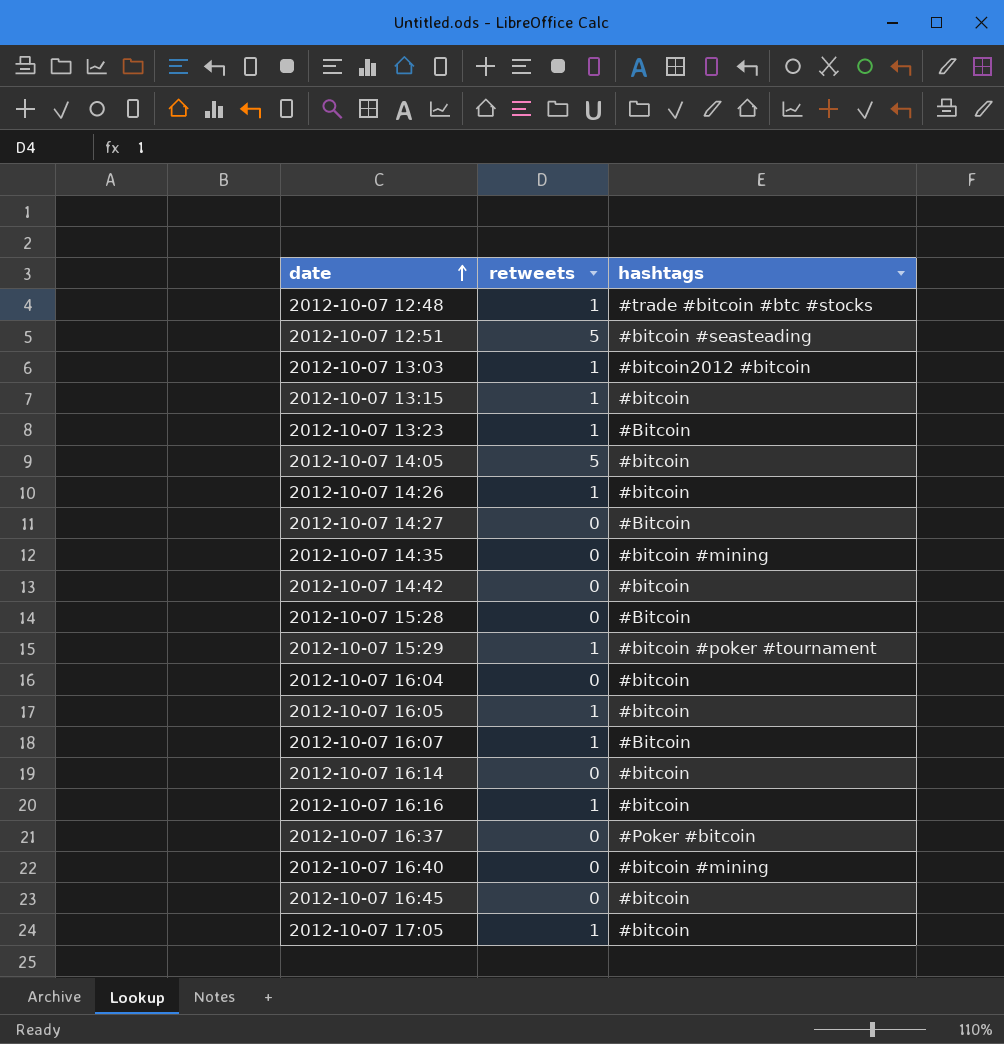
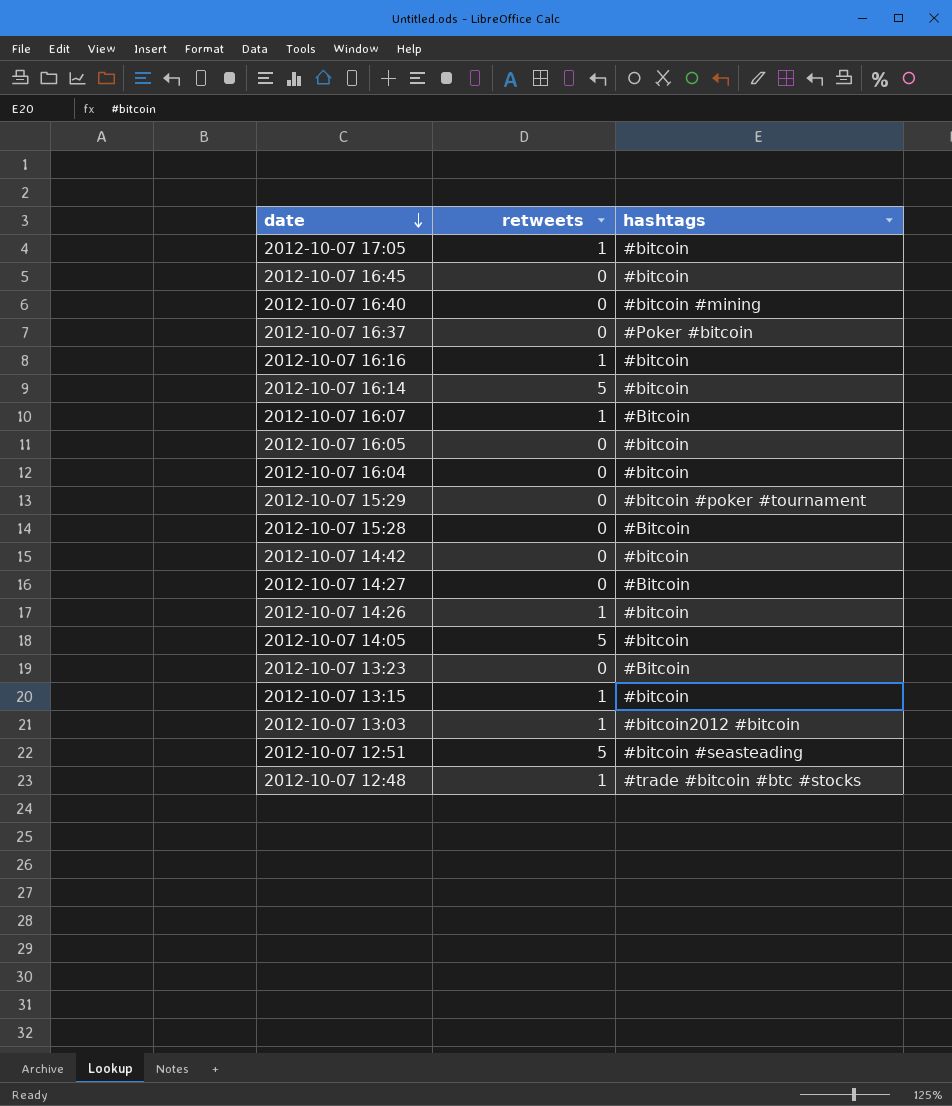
row order: date ascending -> date descending
row 2012-10-07 14:35: 0 | #bitcoin #mining -> none
2012-10-07 16:14 | retweets: 0 -> 5
2012-10-07 16:05 | retweets: 1 -> 0
2012-10-07 15:29 | retweets: 1 -> 0
2012-10-07 13:23 | retweets: 1 -> 0

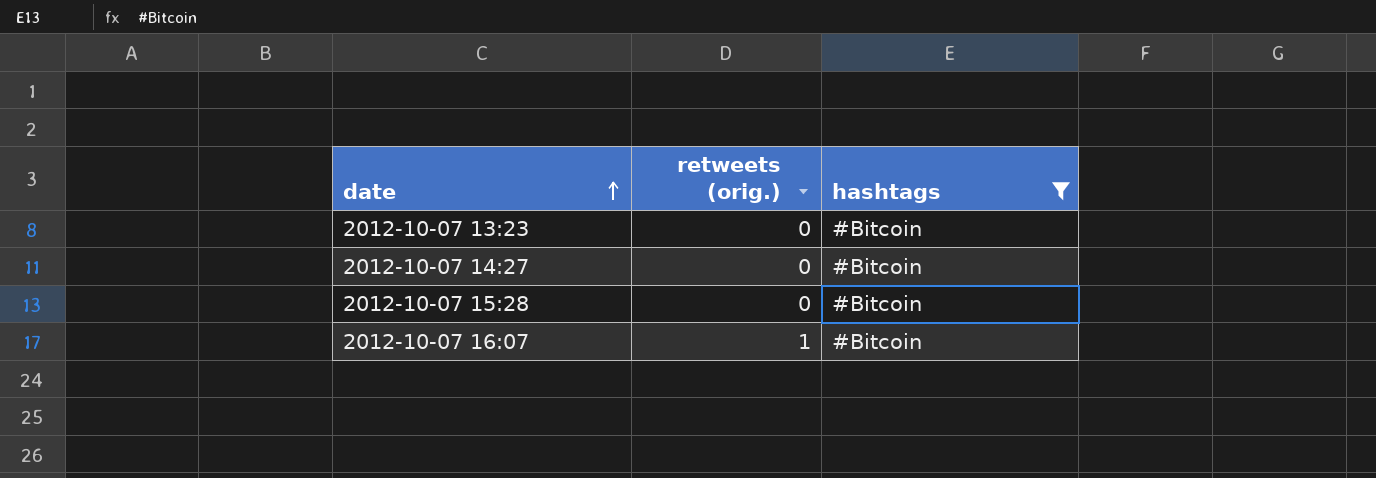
filter: none -> hashtags = #Bitcoin
row order: date descending -> date ascending
column name: retweets -> retweets (orig.)

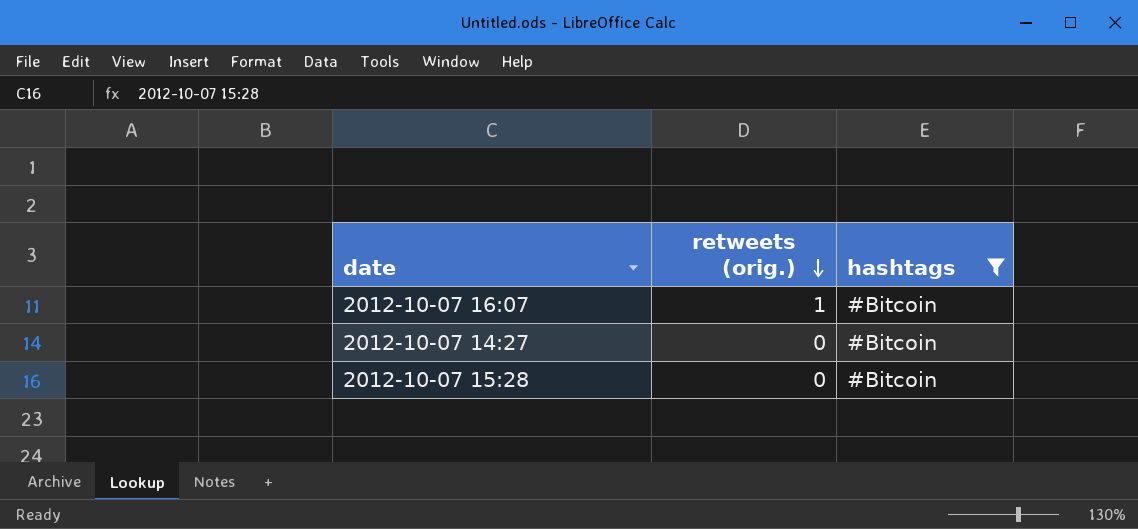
row order: date ascending -> retweets (orig.) descending
row 2012-10-07 13:23: 0 | #Bitcoin -> none

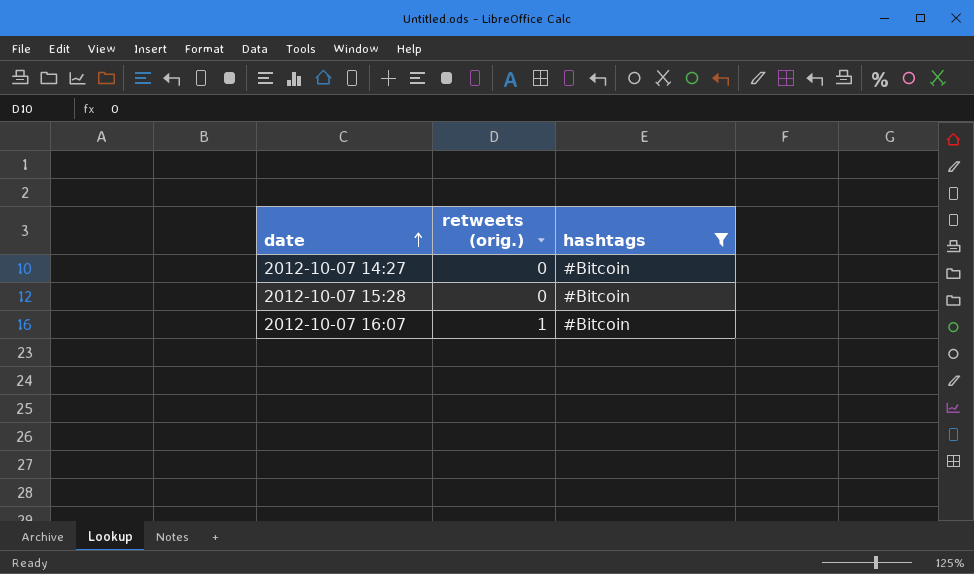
row order: retweets (orig.) descending -> date ascending

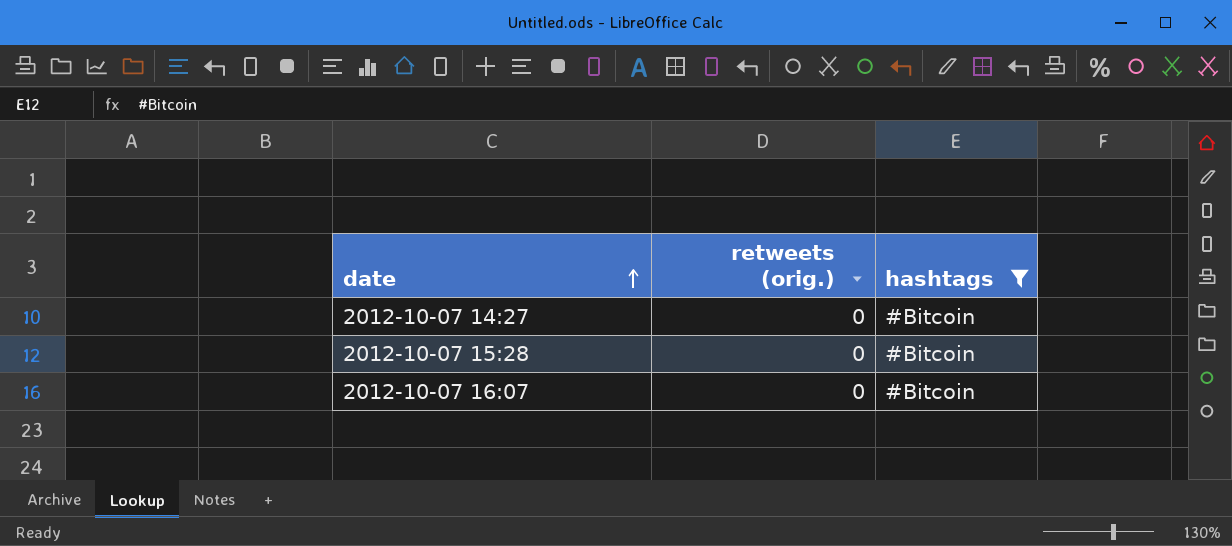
2012-10-07 16:07 | retweets (orig.): 1 -> 0

